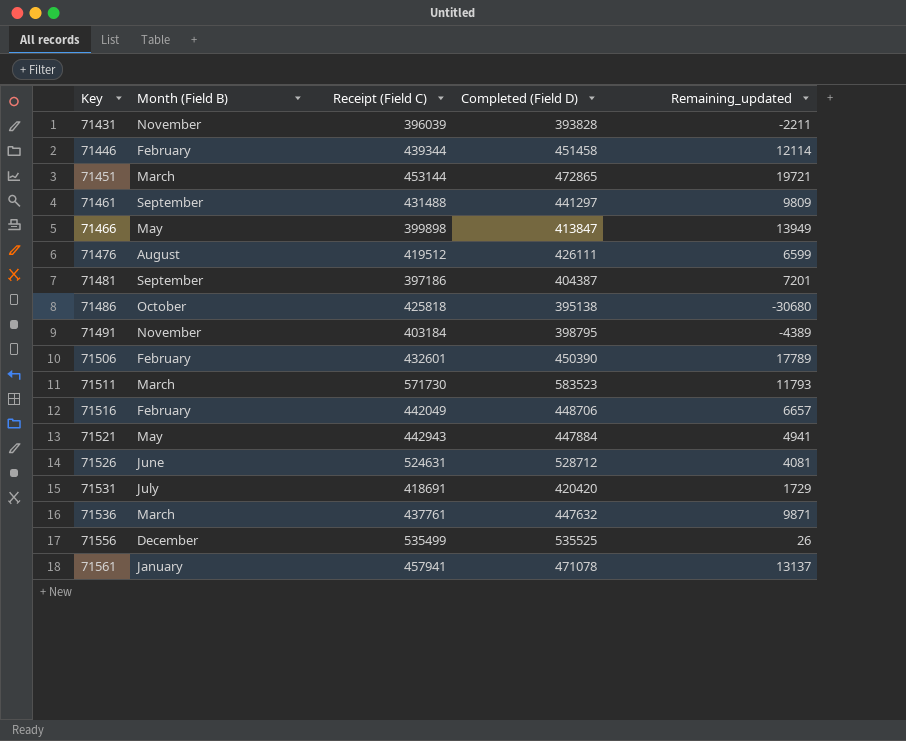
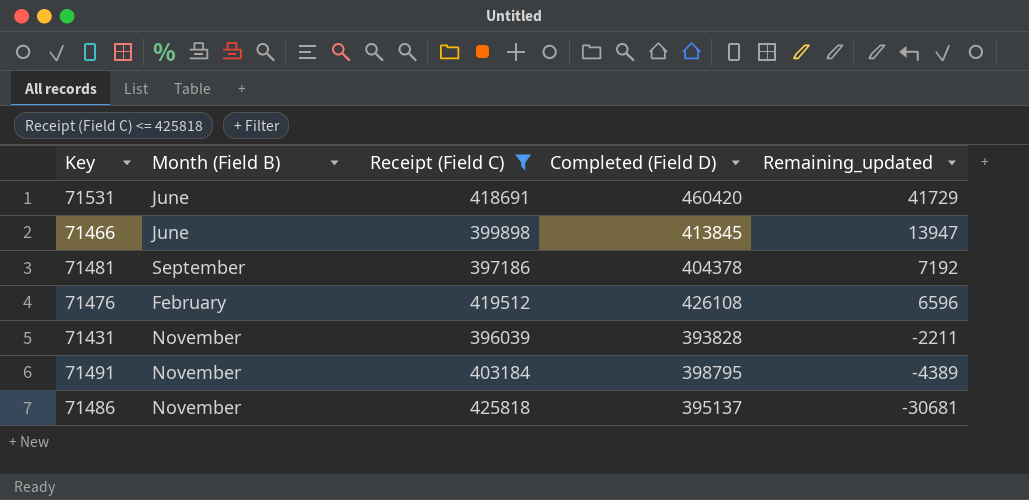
filter: none -> Receipt (Field C) <= 425818
row order: Key ascending -> Remaining_updated descending
71531 | Month (Field B): July -> June
71531 | Completed (Field D): 420420 -> 460420
71531 | Remaining_updated: 1729 -> 41729
71466 | Month (Field B): May -> June
71466 | Completed (Field D): 413847 -> 413845
71466 | Remaining_updated: 13949 -> 13947
71481 | Completed (Field D): 404387 -> 404378
71481 | Remaining_updated: 7201 -> 7192
71476 | Month (Field B): August -> February
71476 | Completed (Field D): 426111 -> 426108
71476 | Remaining_updated: 6599 -> 6596
71486 | Month (Field B): October -> November
71486 | Completed (Field D): 395138 -> 395137
71486 | Remaining_updated: -30680 -> -30681

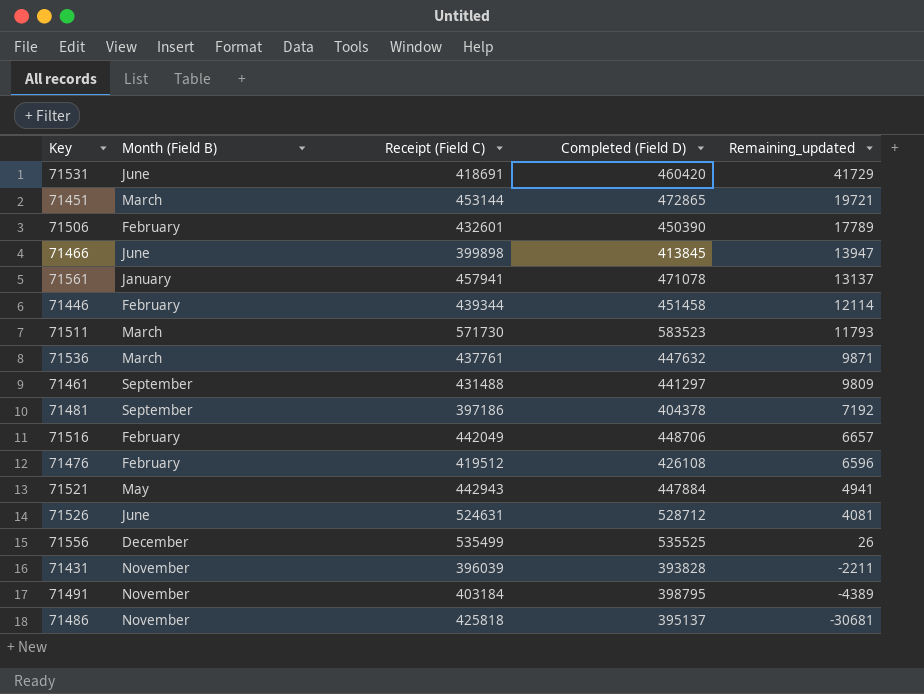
filter: Receipt (Field C) <= 425818 -> none

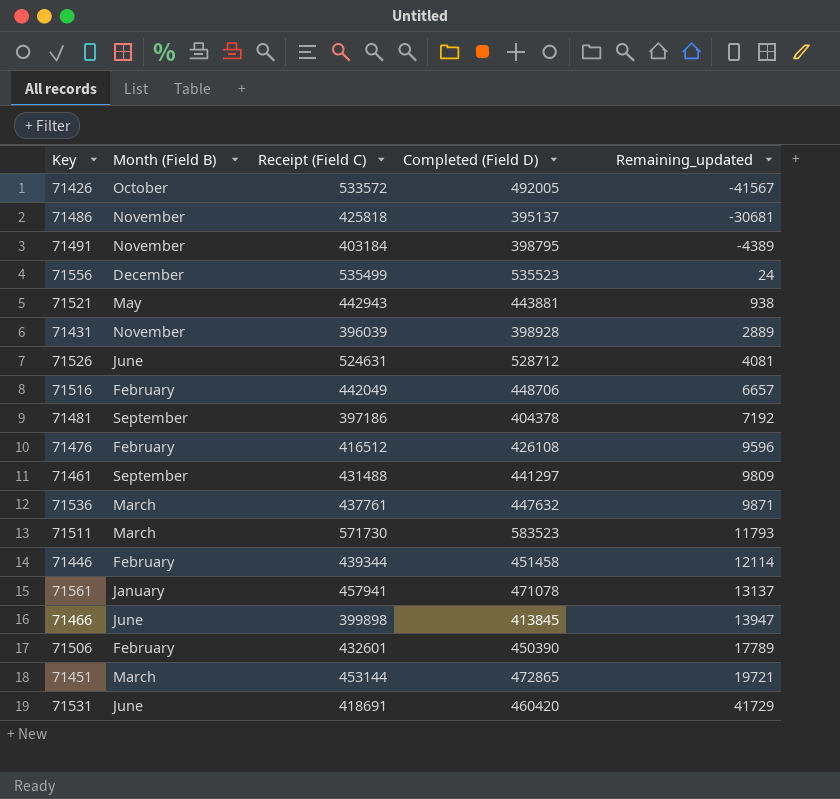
row order: Remaining_updated descending -> Remaining_updated ascending
row 71426: none -> October | 533572 | 492005 | -41567
71556 | Completed (Field D): 535525 -> 535523
71556 | Remaining_updated: 26 -> 24
71521 | Completed (Field D): 447884 -> 443881
71521 | Remaining_updated: 4941 -> 938
71431 | Completed (Field D): 393828 -> 398928
71431 | Remaining_updated: -2211 -> 2889
71476 | Receipt (Field C): 419512 -> 416512
71476 | Remaining_updated: 6596 -> 9596

